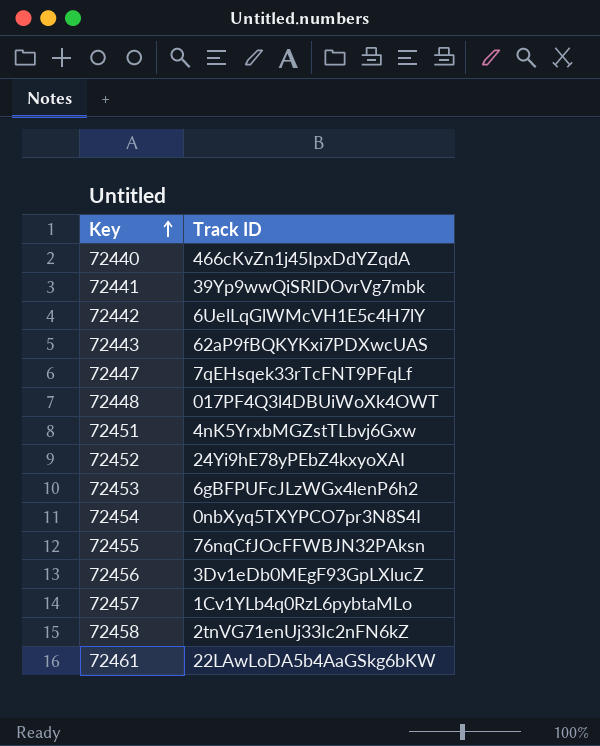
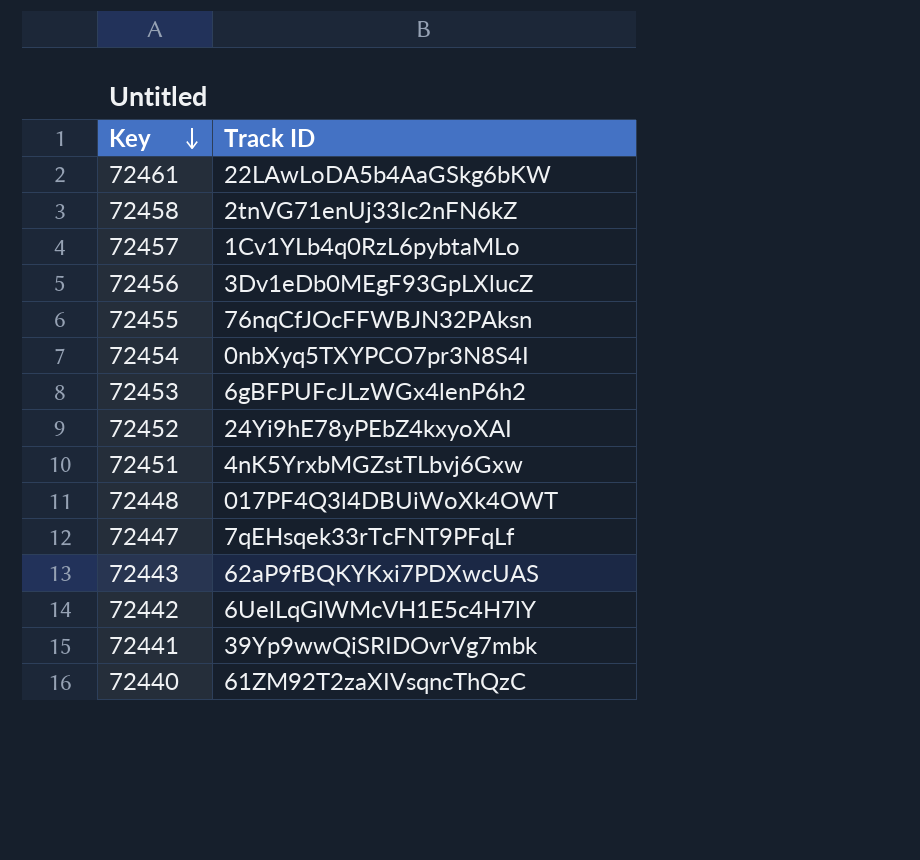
row order: Key ascending -> Key descending
72440 | Track ID: 466cKvZn1j45IpxDdYZqdA -> 61ZM92T2zaXIVsqncThQzC

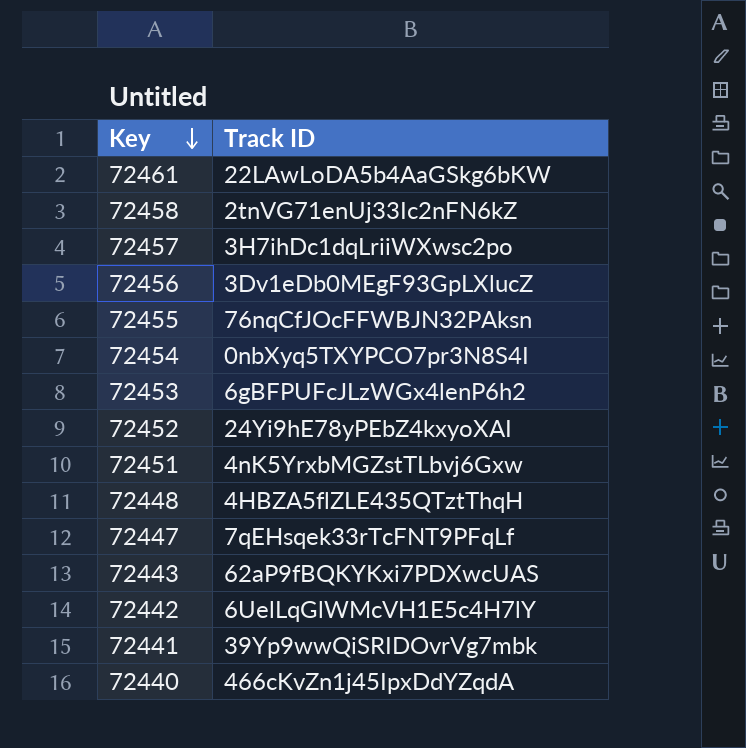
72457 | Track ID: 1Cv1YLb4q0RzL6pybtaMLo -> 3H7ihDc1dqLriiWXwsc2po
72448 | Track ID: 017PF4Q3l4DBUiWoXk4OWT -> 4HBZA5flZLE435QTztThqH
72440 | Track ID: 61ZM92T2zaXIVsqncThQzC -> 466cKvZn1j45IpxDdYZqdA

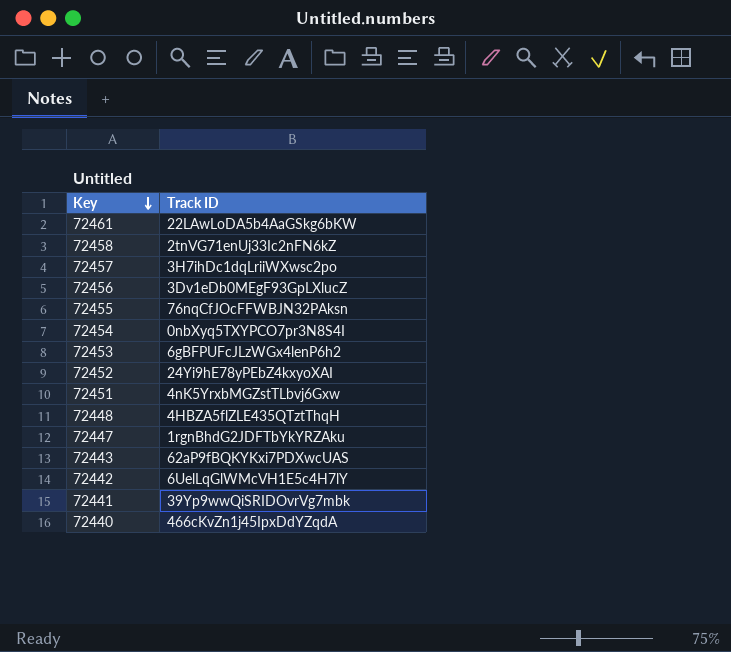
72447 | Track ID: 7qEHsqek33rTcFNT9PFqLf -> 1rgnBhdG2JDFTbYkYRZAku

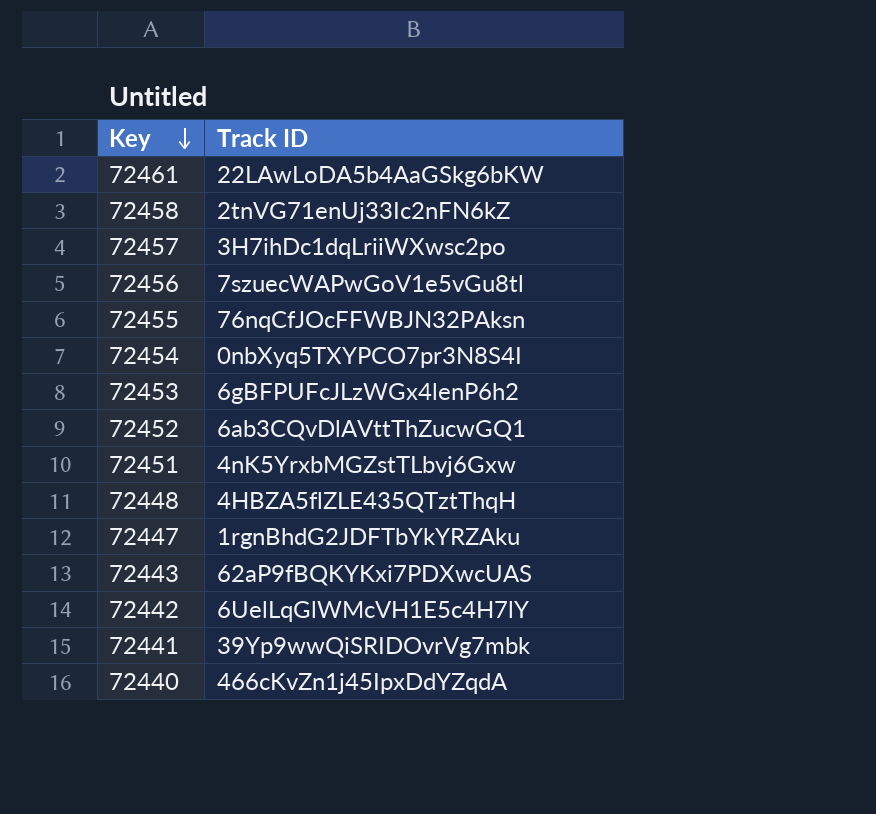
72456 | Track ID: 3Dv1eDb0MEgF93GpLXlucZ -> 7szuecWAPwGoV1e5vGu8tl
72452 | Track ID: 24Yi9hE78yPEbZ4kxyoXAI -> 6ab3CQvDlAVttThZucwGQ1

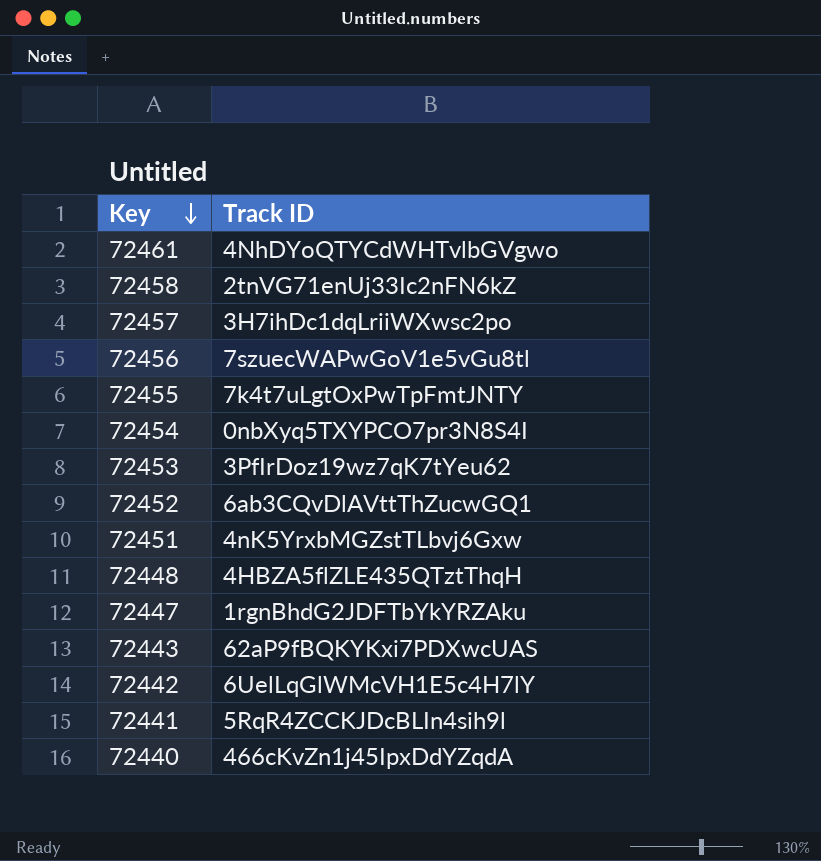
72461 | Track ID: 22LAwLoDA5b4AaGSkg6bKW -> 4NhDYoQTYCdWHTvlbGVgwo
72455 | Track ID: 76nqCfJOcFFWBJN32PAksn -> 7k4t7uLgtOxPwTpFmtJNTY
72453 | Track ID: 6gBFPUFcJLzWGx4lenP6h2 -> 3PfIrDoz19wz7qK7tYeu62
72441 | Track ID: 39Yp9wwQiSRIDOvrVg7mbk -> 5RqR4ZCCKJDcBLIn4sih9l

